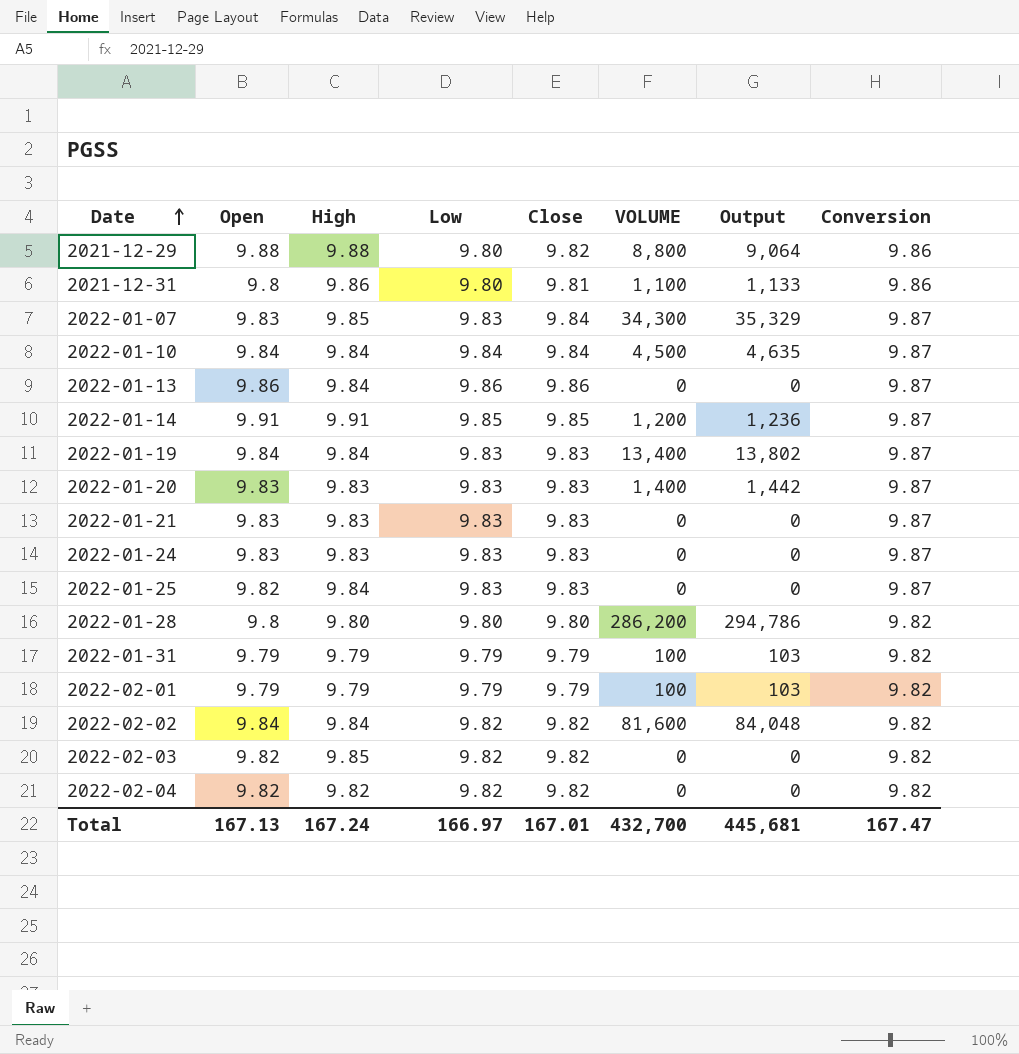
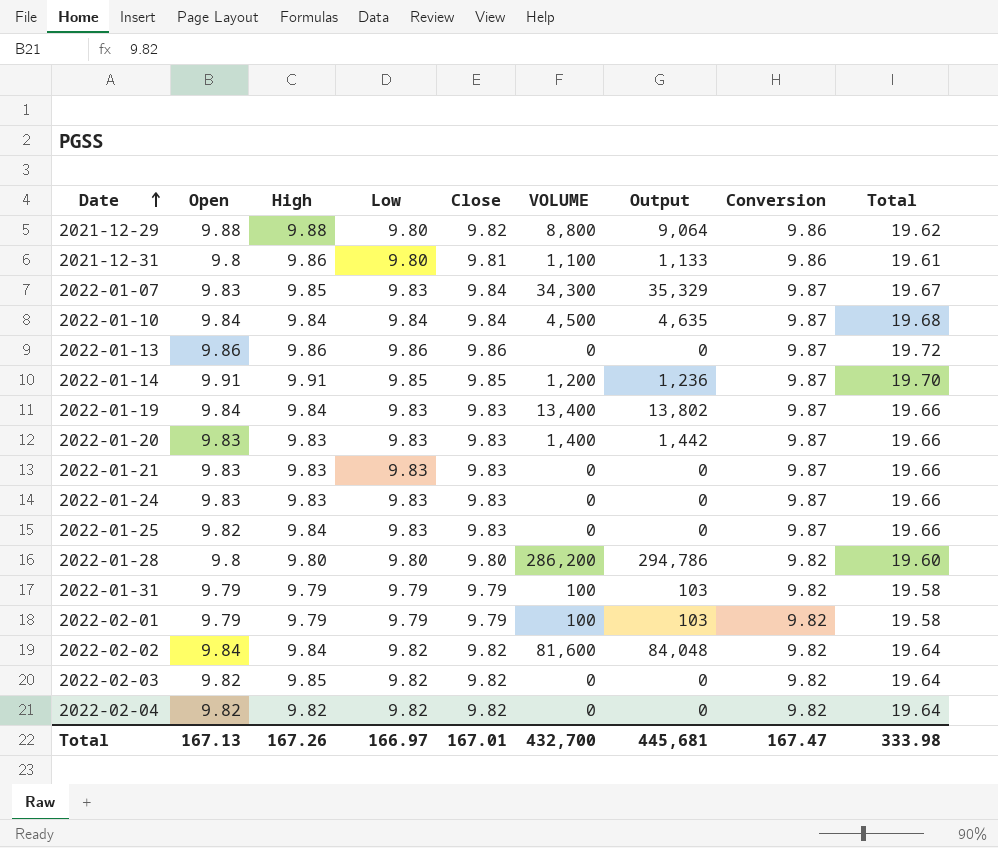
column Total | formula: none -> [Low] + [Close]
2022-01-13 | High: 9.84 -> 9.86
Total | High: 167.24 -> 167.26

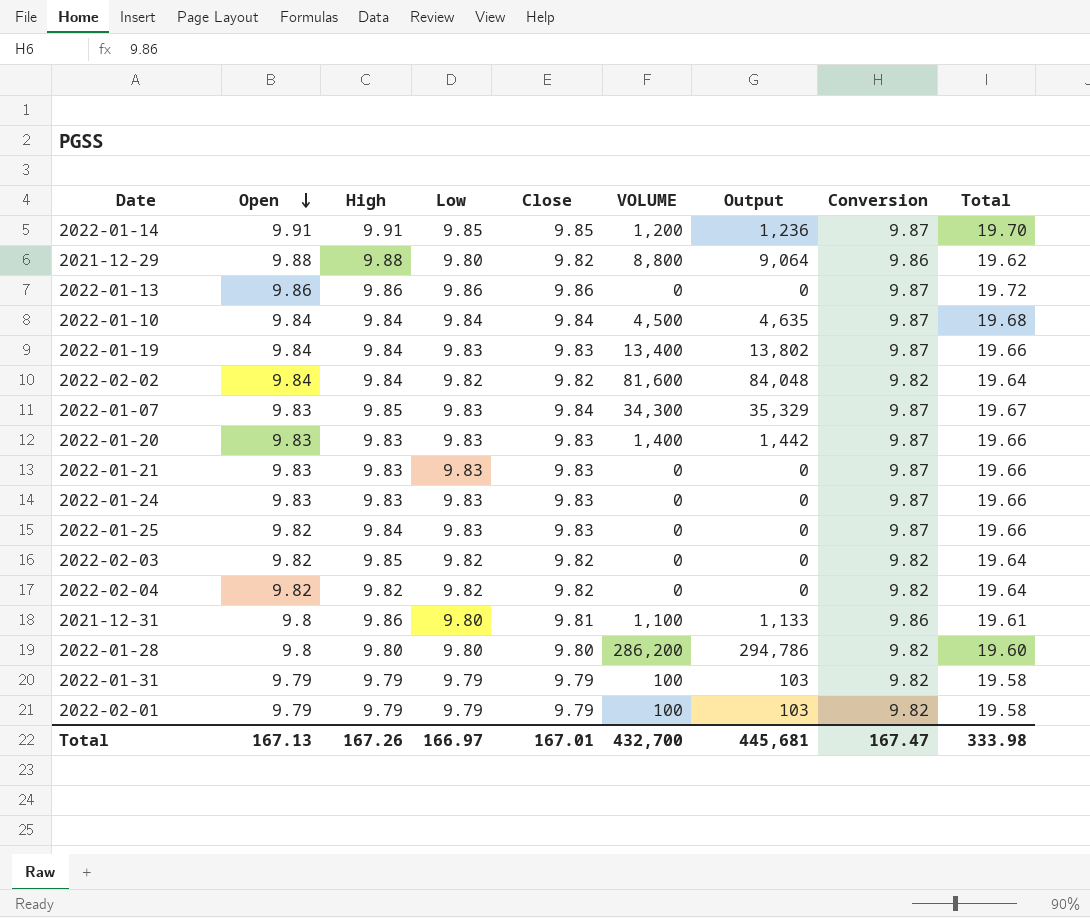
row order: Date ascending -> Open descending

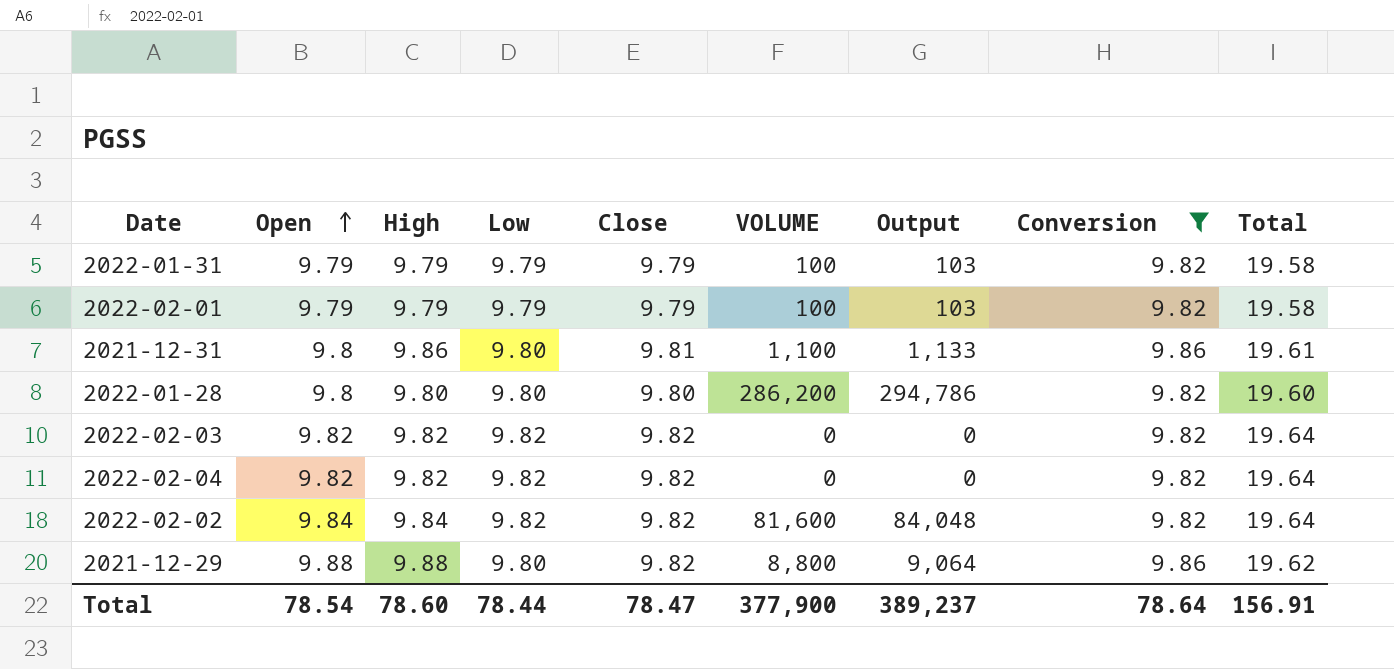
filter: none -> Conversion != 9.87
row order: Open descending -> Open ascending
2022-02-03 | High: 9.85 -> 9.82
Total | Open: 167.13 -> 78.54
Total | High: 167.26 -> 78.60
Total | Low: 166.97 -> 78.44
Total | Close: 167.01 -> 78.47
Total | VOLUME: 432,700 -> 377,900
Total | Output: 445,681 -> 389,237
Total | Conversion: 167.47 -> 78.64
Total | Total: 333.98 -> 156.91

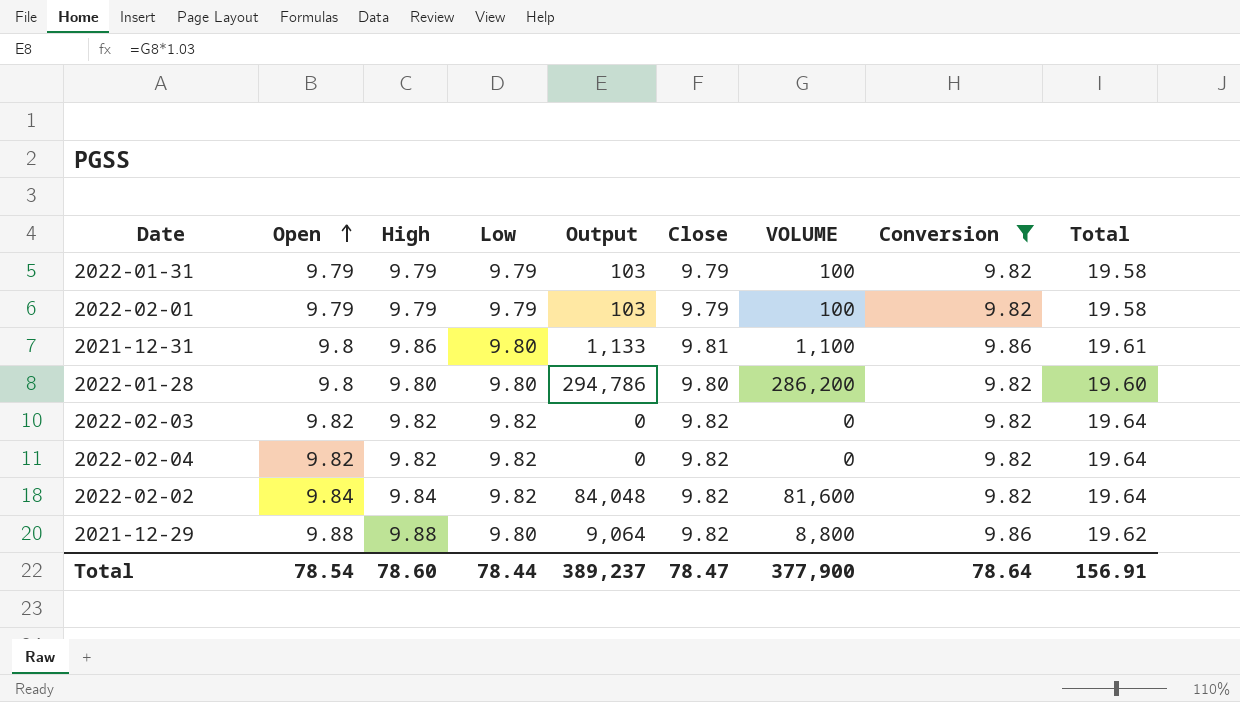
column Output | position: 7 -> 5

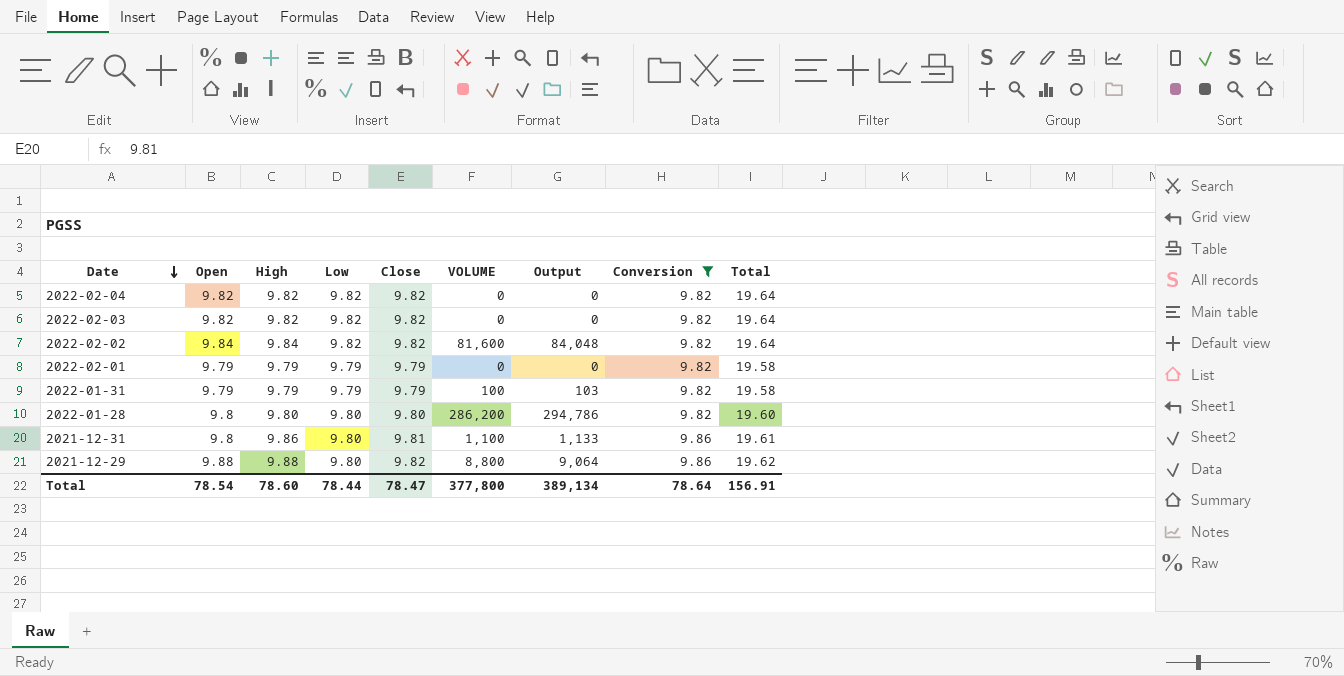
row order: Open ascending -> Date descending
column Output | position: 5 -> 7
2022-02-01 | VOLUME: 100 -> 0
2022-02-01 | Output: 103 -> 0
Total | VOLUME: 377,900 -> 377,800
Total | Output: 389,237 -> 389,134

